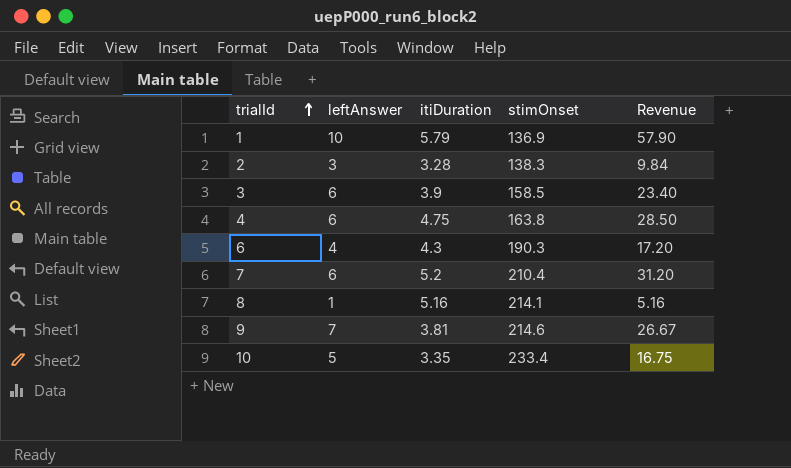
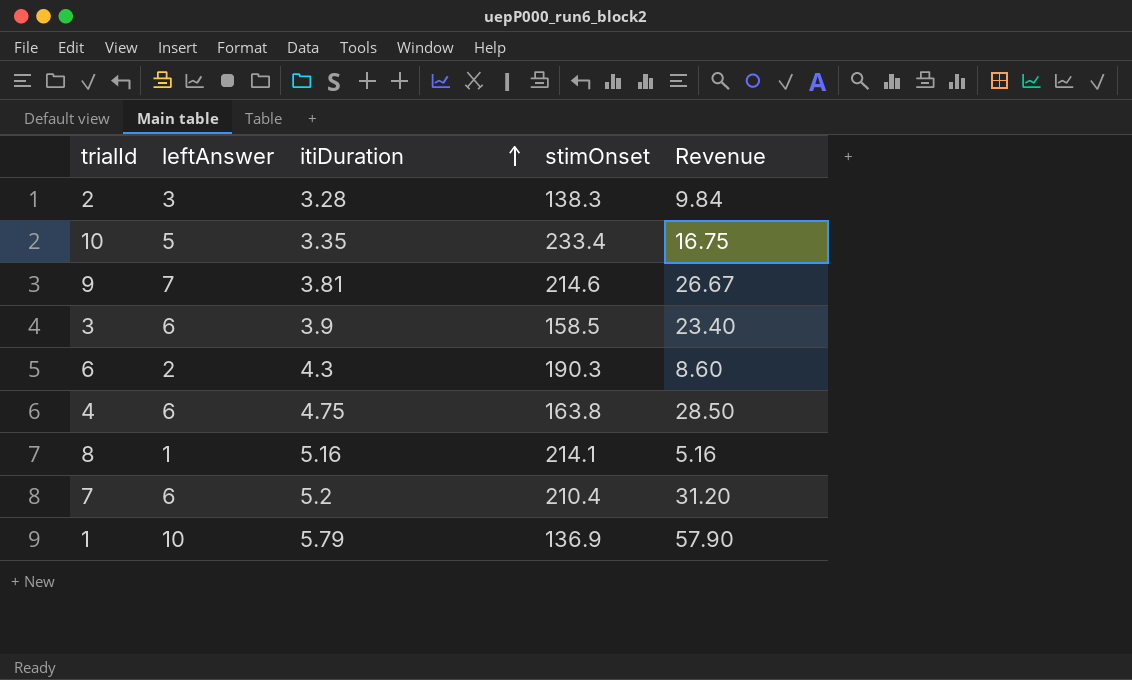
row order: trialId ascending -> itiDuration ascending
6 | leftAnswer: 4 -> 2
6 | Revenue: 17.20 -> 8.60

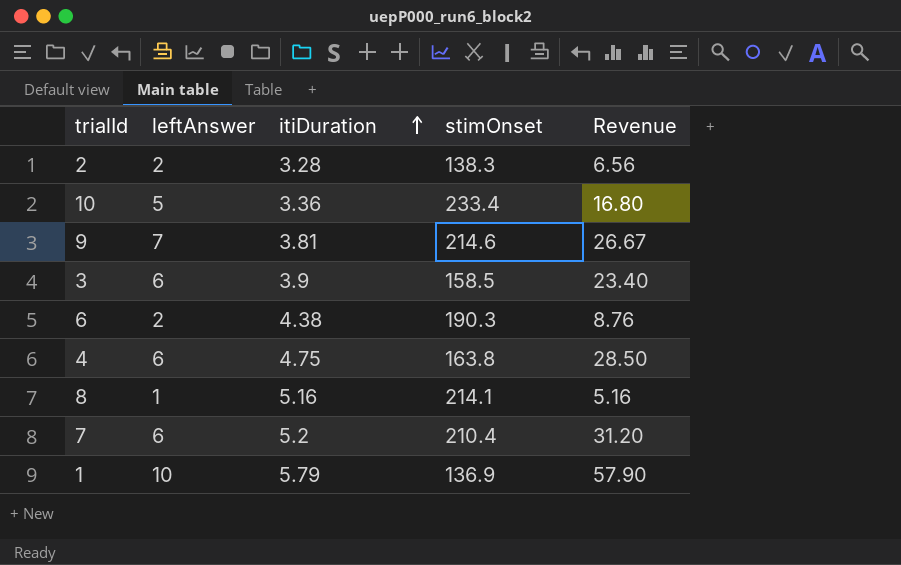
2 | leftAnswer: 3 -> 2
2 | Revenue: 9.84 -> 6.56
10 | itiDuration: 3.35 -> 3.36
10 | Revenue: 16.75 -> 16.80
6 | itiDuration: 4.3 -> 4.38
6 | Revenue: 8.60 -> 8.76

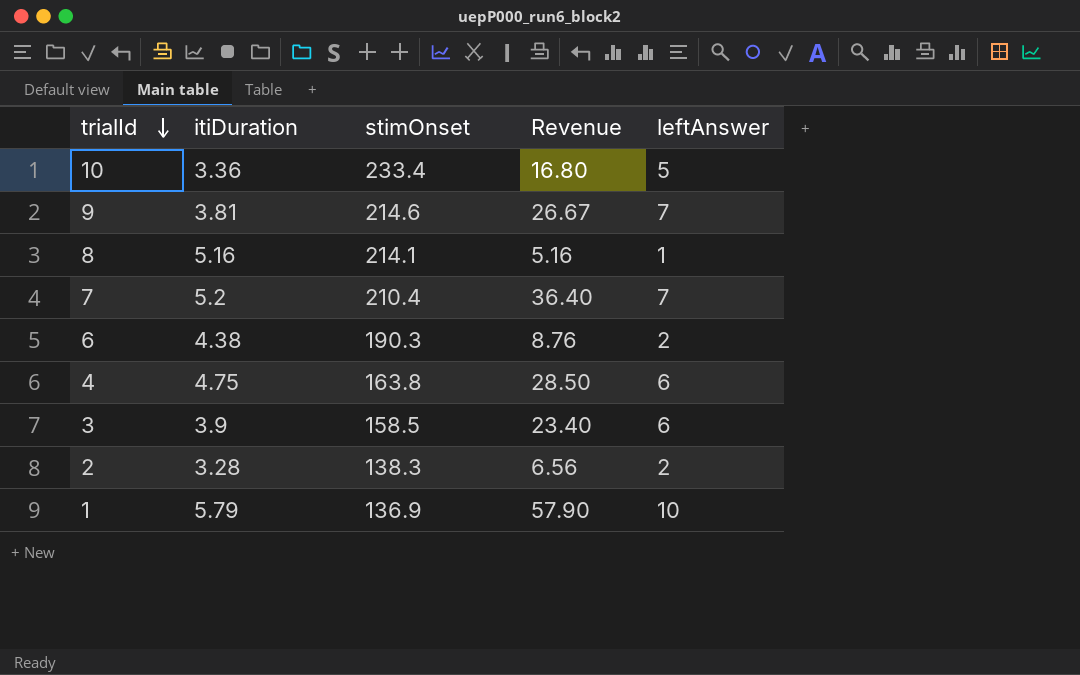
row order: itiDuration ascending -> trialId descending
column leftAnswer | position: 2 -> 5
7 | Revenue: 31.20 -> 36.40
7 | leftAnswer: 6 -> 7

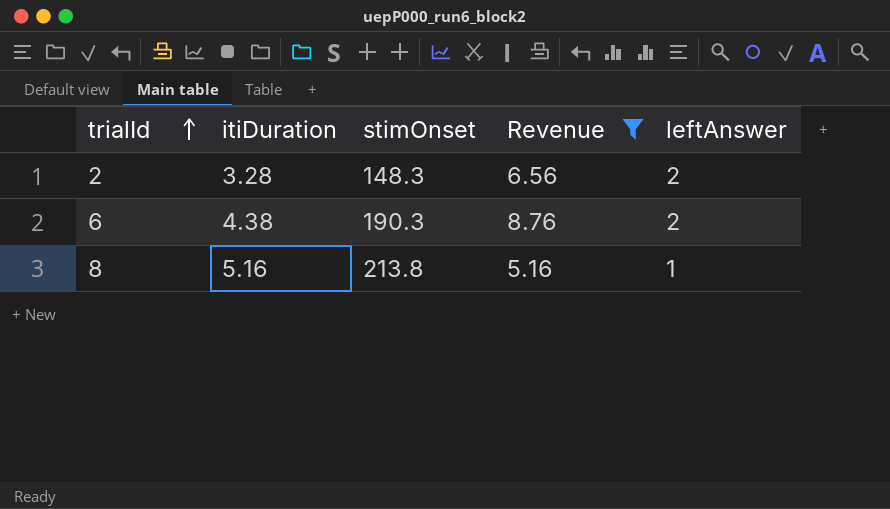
filter: none -> Revenue <= 8.76
row order: trialId descending -> trialId ascending
2 | stimOnset: 138.3 -> 148.3
8 | stimOnset: 214.1 -> 213.8

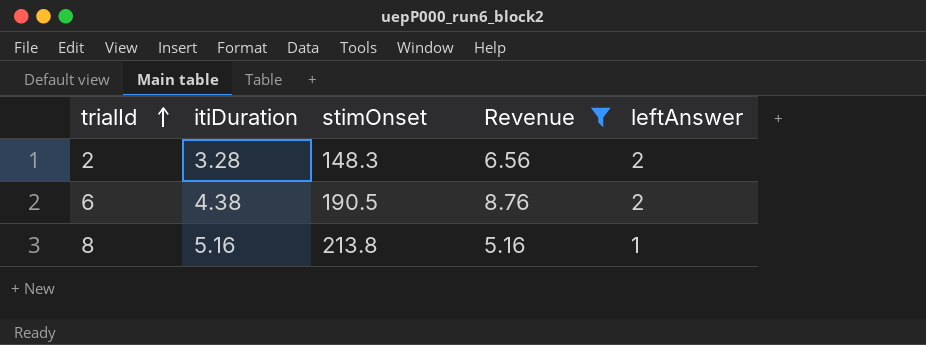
6 | stimOnset: 190.3 -> 190.5

